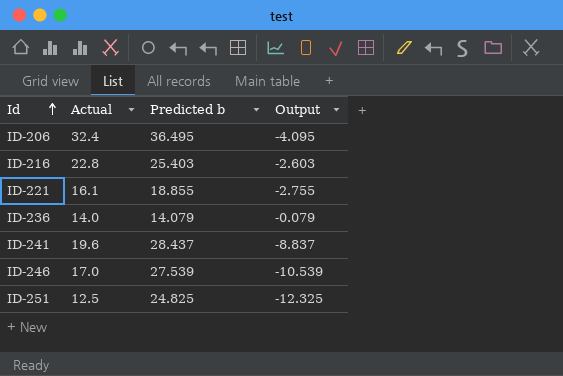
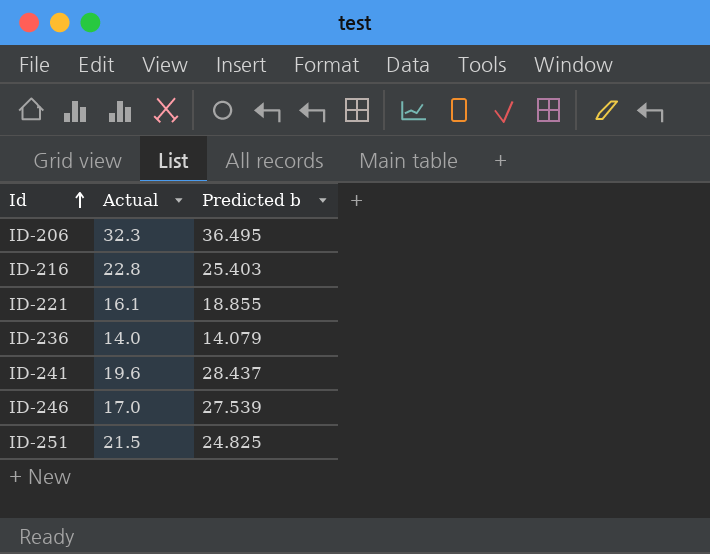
column Output | formula: [Actual] - [Predicted b] -> none
ID-206 | Actual: 32.4 -> 32.3
ID-251 | Actual: 12.5 -> 21.5

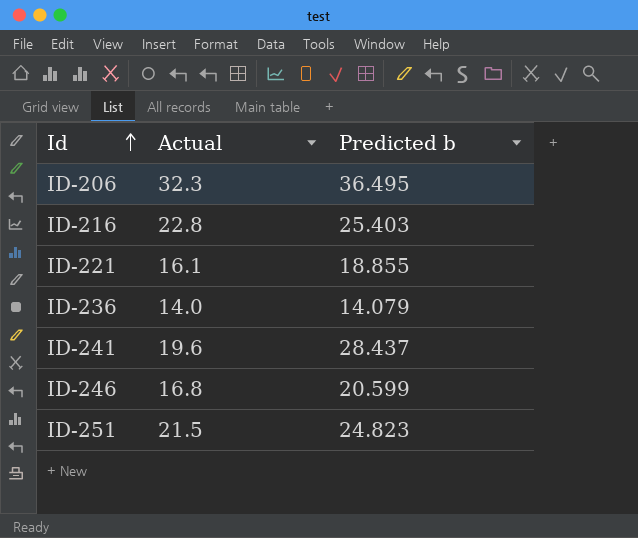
ID-246 | Actual: 17.0 -> 16.8
ID-246 | Predicted b: 27.539 -> 20.599
ID-251 | Predicted b: 24.825 -> 24.823

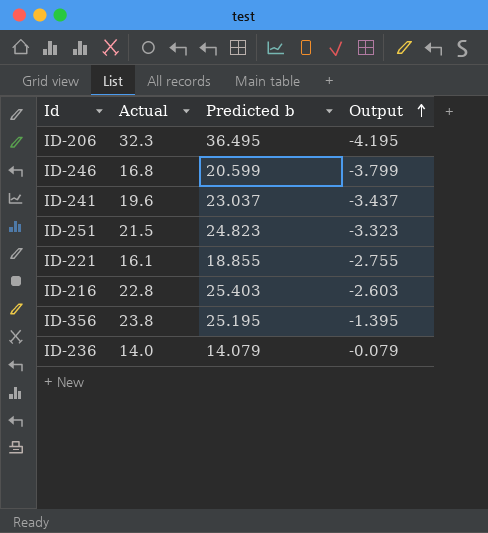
row order: Id ascending -> Output ascending
column Output | formula: none -> [Actual] - [Predicted b]
ID-241 | Predicted b: 28.437 -> 23.037
row ID-356: none -> 23.8 | 25.195 | -1.395

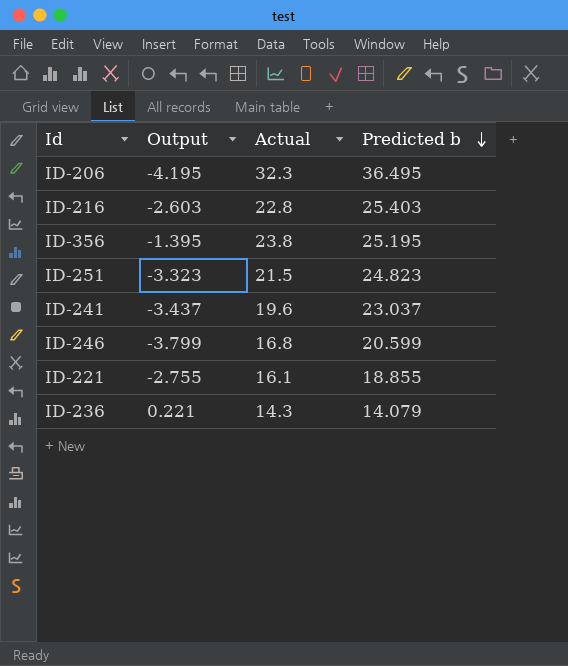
row order: Output ascending -> Predicted b descending
column Output | position: 4 -> 2
ID-236 | Output: -0.079 -> 0.221
ID-236 | Actual: 14.0 -> 14.3

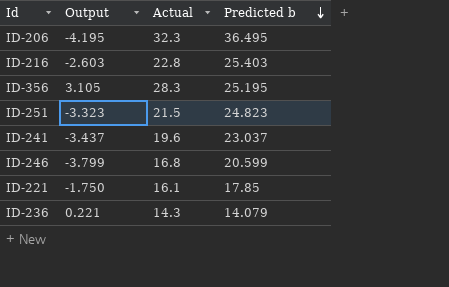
ID-356 | Output: -1.395 -> 3.105
ID-356 | Actual: 23.8 -> 28.3
ID-221 | Output: -2.755 -> -1.750
ID-221 | Predicted b: 18.855 -> 17.85

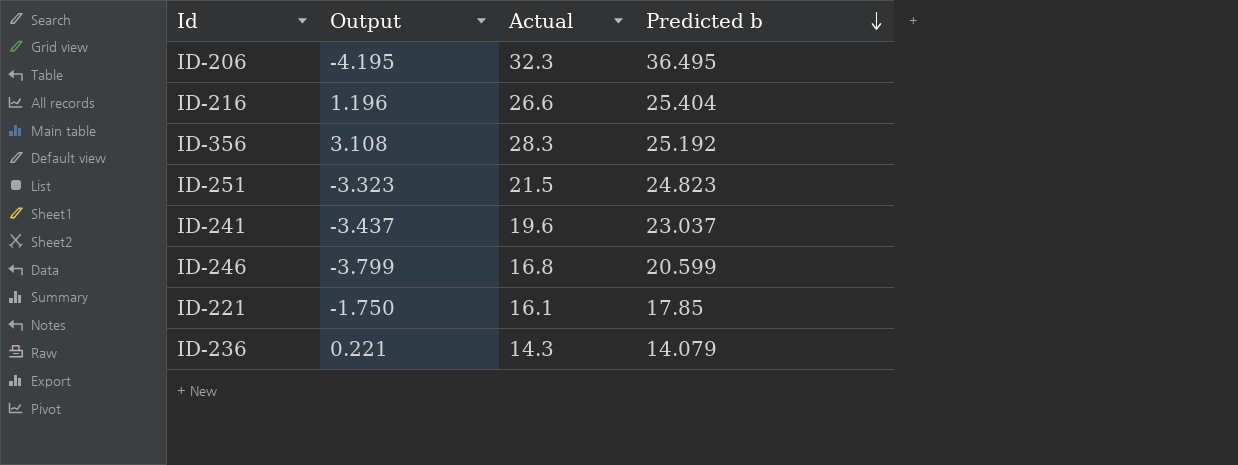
ID-216 | Output: -2.603 -> 1.196
ID-216 | Actual: 22.8 -> 26.6
ID-216 | Predicted b: 25.403 -> 25.404
ID-356 | Output: 3.105 -> 3.108
ID-356 | Predicted b: 25.195 -> 25.192

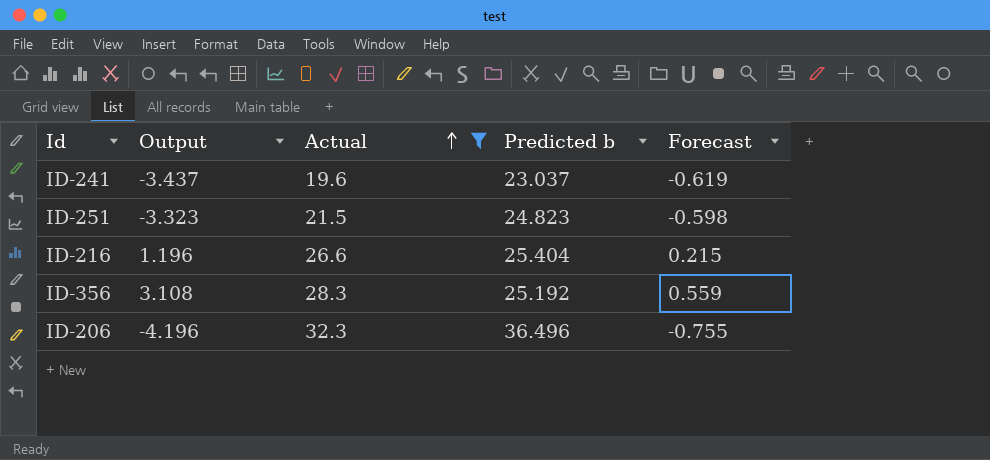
filter: none -> Actual >= 19.6
row order: Predicted b descending -> Actual ascending
column Forecast | formula: none -> [Output] * 0.18
ID-206 | Output: -4.195 -> -4.196
ID-206 | Predicted b: 36.495 -> 36.496

